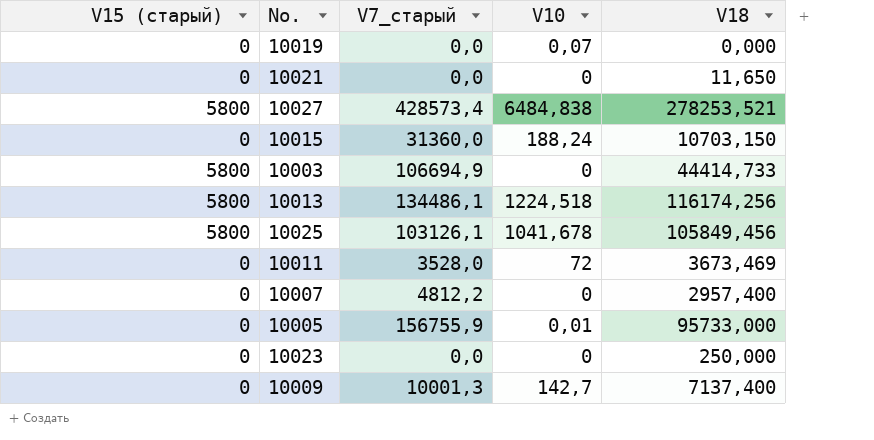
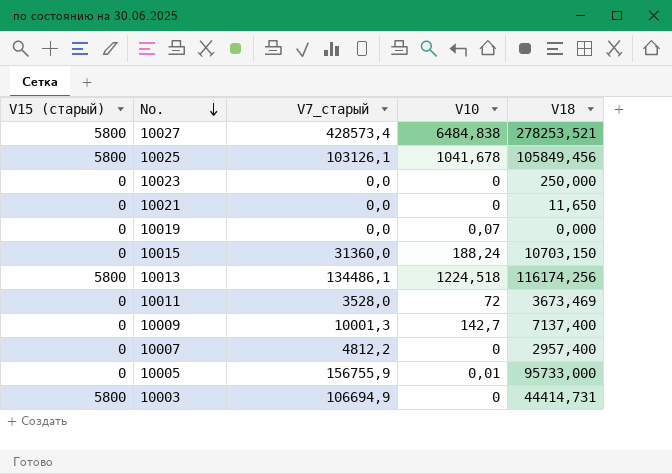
row order: none -> No. descending
10003 | V18: 44414,733 -> 44414,731

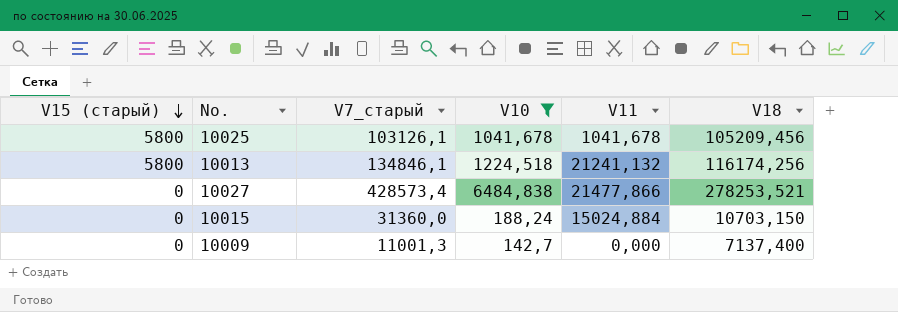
filter: none -> V10 >= 142,7
row order: No. descending -> V15 (старый) descending
column V11 | position: none -> 5
10025 | V18: 105849,456 -> 105209,456
10013 | V7_старый: 134486,1 -> 134846,1
10027 | V15 (старый): 5800 -> 0
10009 | V7_старый: 10001,3 -> 11001,3

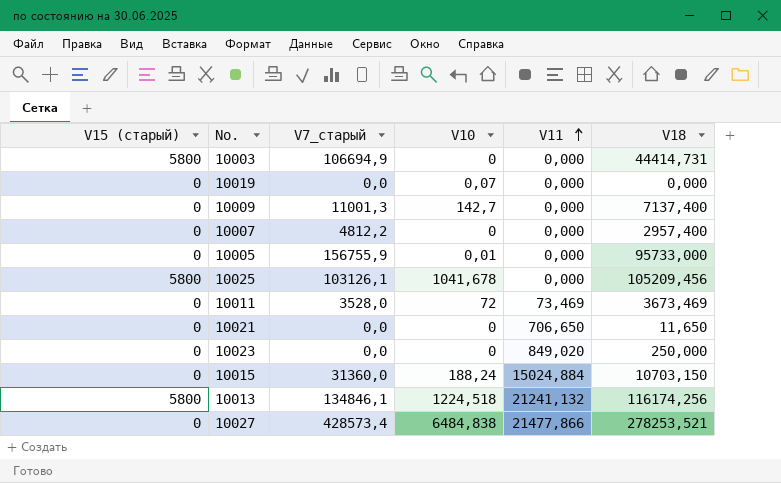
filter: V10 >= 142,7 -> none
row order: V15 (старый) descending -> V11 ascending
10025 | V11: 1041,678 -> 0,000

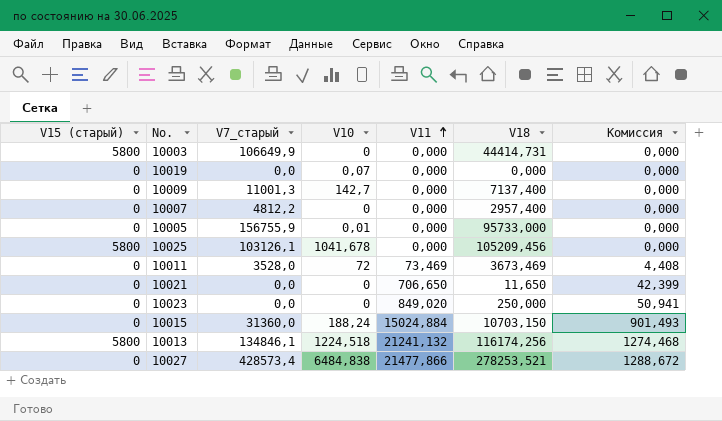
column Комиссия | formula: none -> [V11] * 0,06
10003 | V7_старый: 106694,9 -> 106649,9

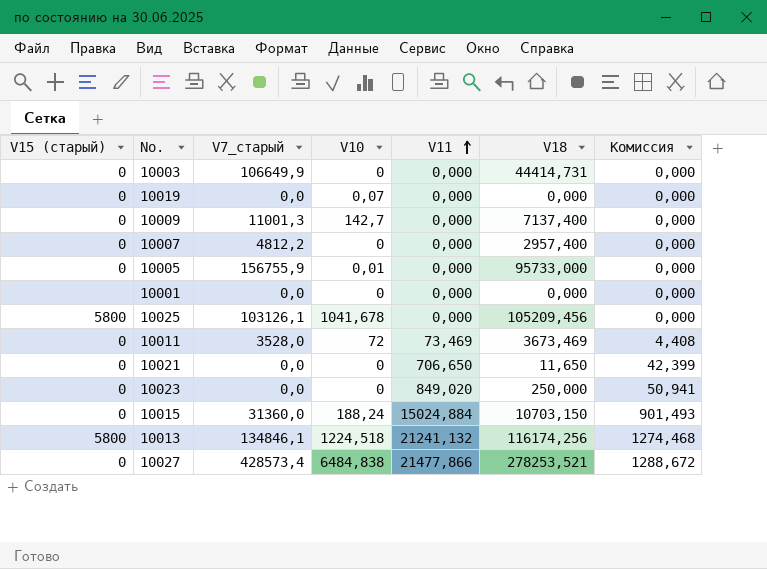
10003 | V15 (старый): 5800 -> 0
row 10001: none -> none | 0,0 | 0 | 0,000 | 0,000 | 0,000

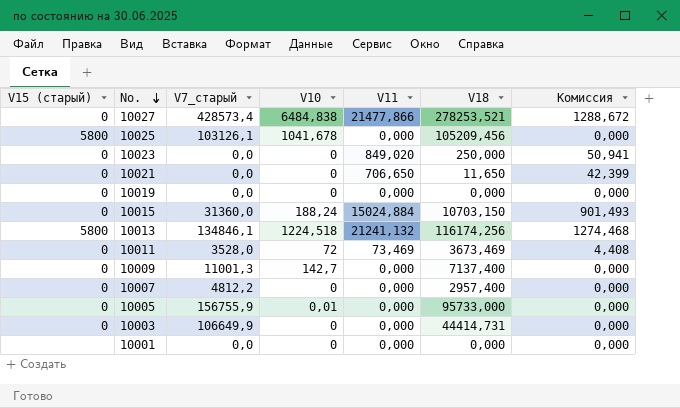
row order: V11 ascending -> No. descending
10019 | V10: 0,07 -> 0

